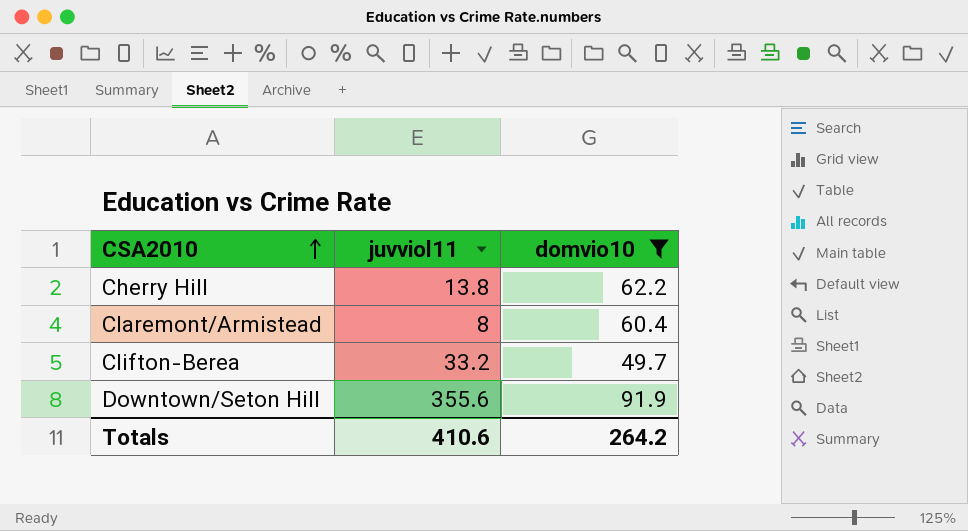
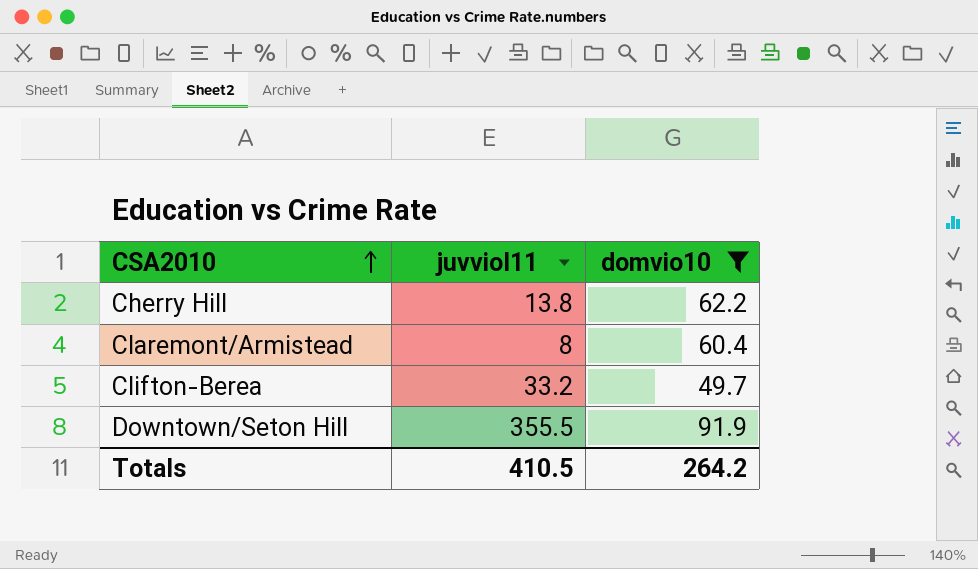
Downtown/Seton Hill | juvviol11: 355.6 -> 355.5
Totals | juvviol11: 410.6 -> 410.5

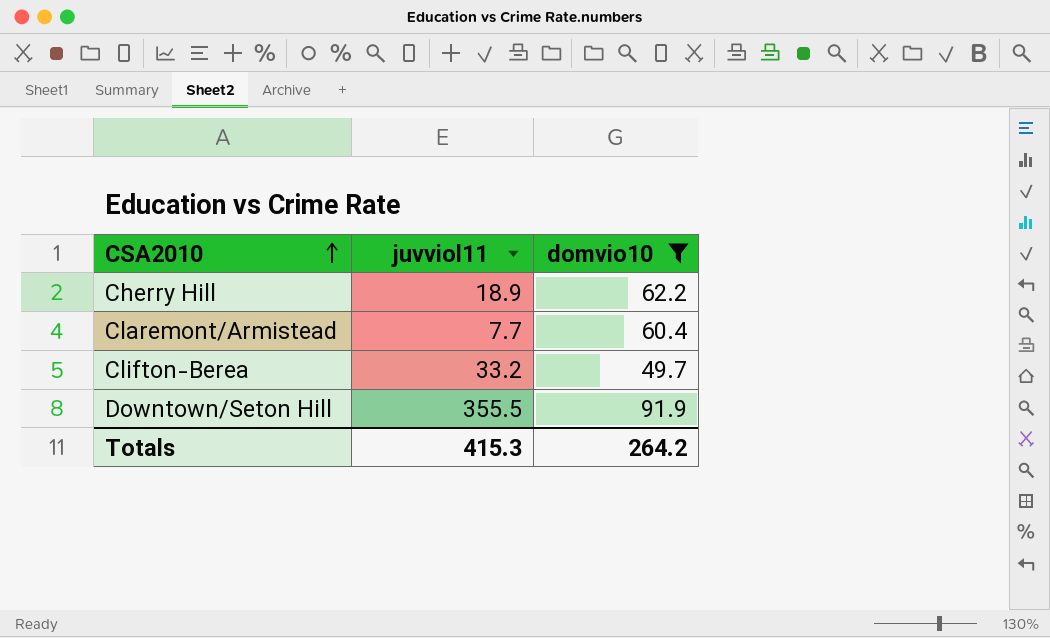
Cherry Hill | juvviol11: 13.8 -> 18.9
Claremont/Armistead | juvviol11: 8 -> 7.7
Totals | juvviol11: 410.5 -> 415.3

